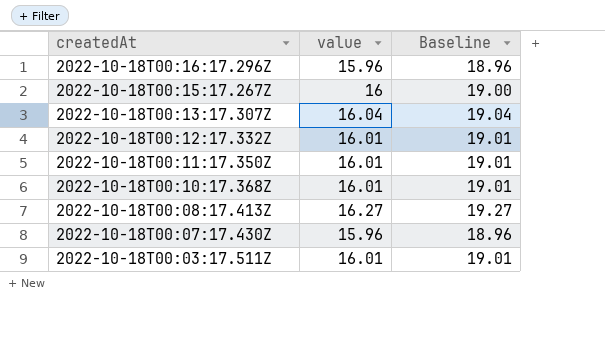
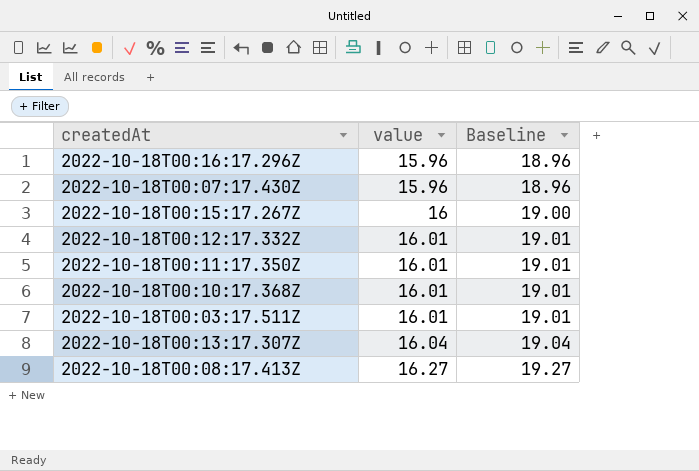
row order: createdAt descending -> value ascending

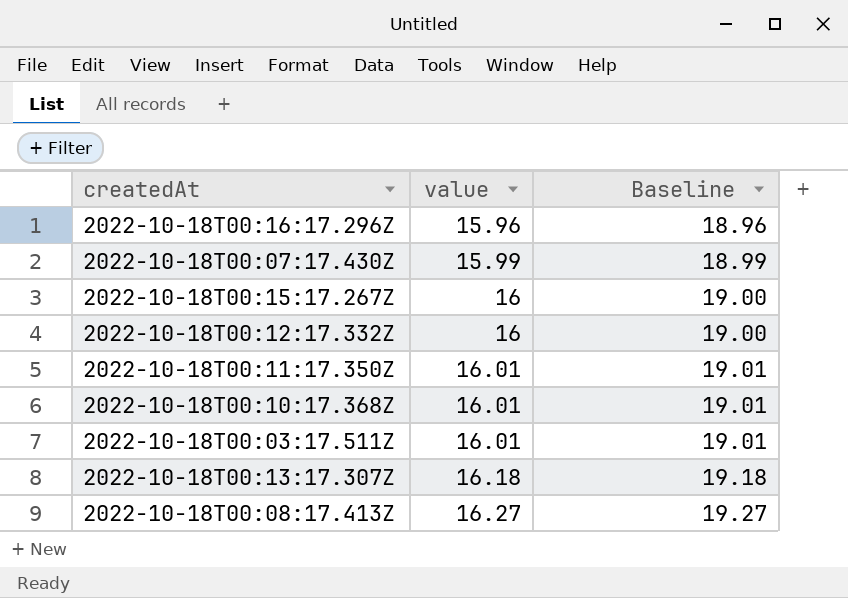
2022-10-18T00:07:17.430Z | value: 15.96 -> 15.99
2022-10-18T00:07:17.430Z | Baseline: 18.96 -> 18.99
2022-10-18T00:12:17.332Z | value: 16.01 -> 16
2022-10-18T00:12:17.332Z | Baseline: 19.01 -> 19.00
2022-10-18T00:13:17.307Z | value: 16.04 -> 16.18
2022-10-18T00:13:17.307Z | Baseline: 19.04 -> 19.18

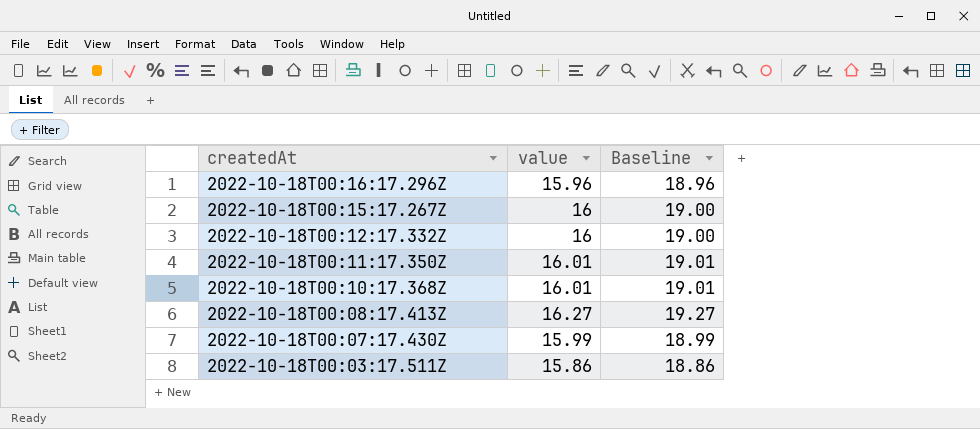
row order: value ascending -> createdAt descending
row 2022-10-18T00:13:17.307Z: 16.18 | 19.18 -> none
2022-10-18T00:03:17.511Z | value: 16.01 -> 15.86
2022-10-18T00:03:17.511Z | Baseline: 19.01 -> 18.86

